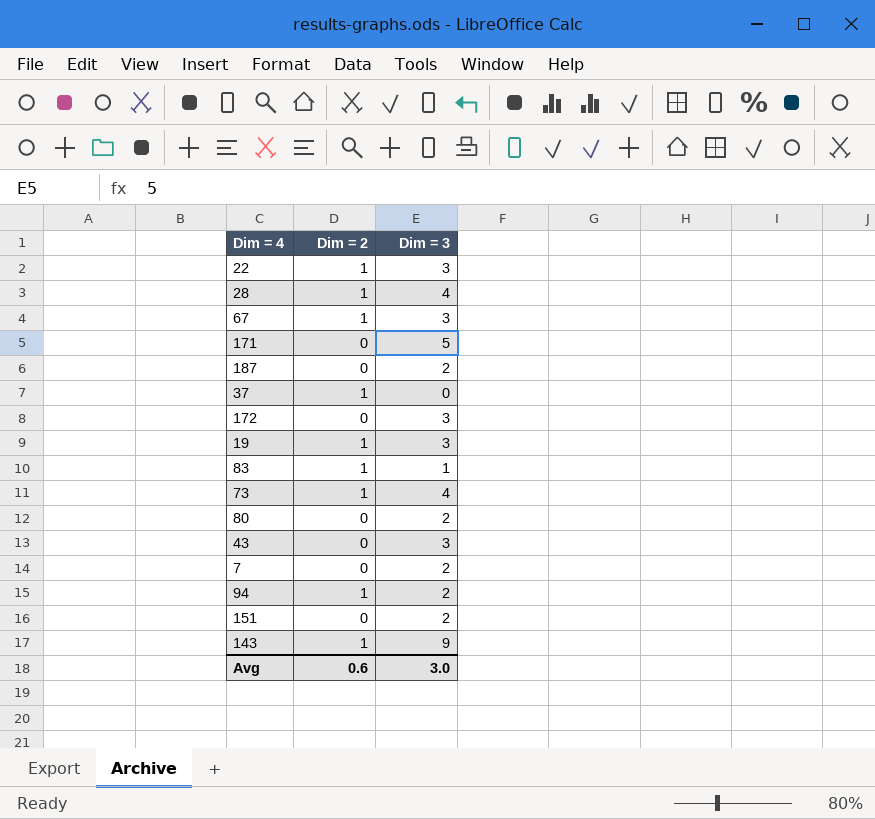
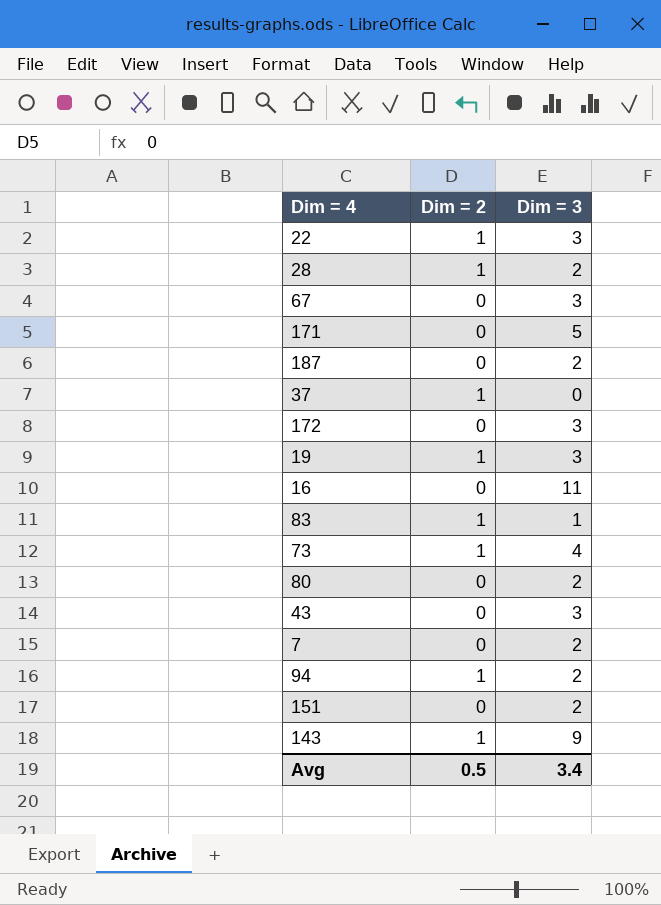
28 | Dim = 3: 4 -> 2
67 | Dim = 2: 1 -> 0
row 16: none -> 0 | 11
Avg | Dim = 2: 0.6 -> 0.5
Avg | Dim = 3: 3.0 -> 3.4

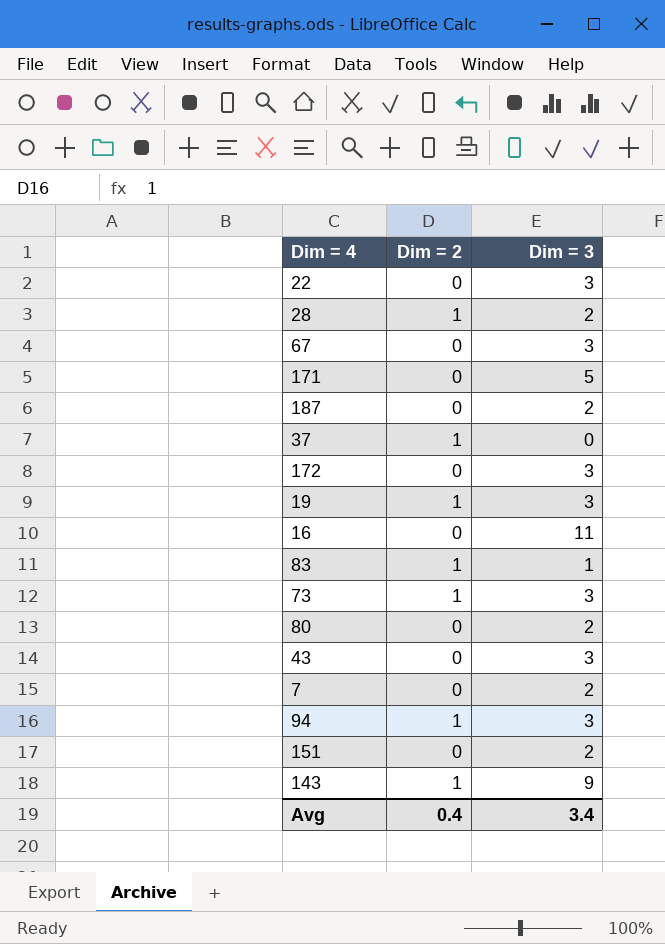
22 | Dim = 2: 1 -> 0
73 | Dim = 3: 4 -> 3
94 | Dim = 3: 2 -> 3
Avg | Dim = 2: 0.5 -> 0.4

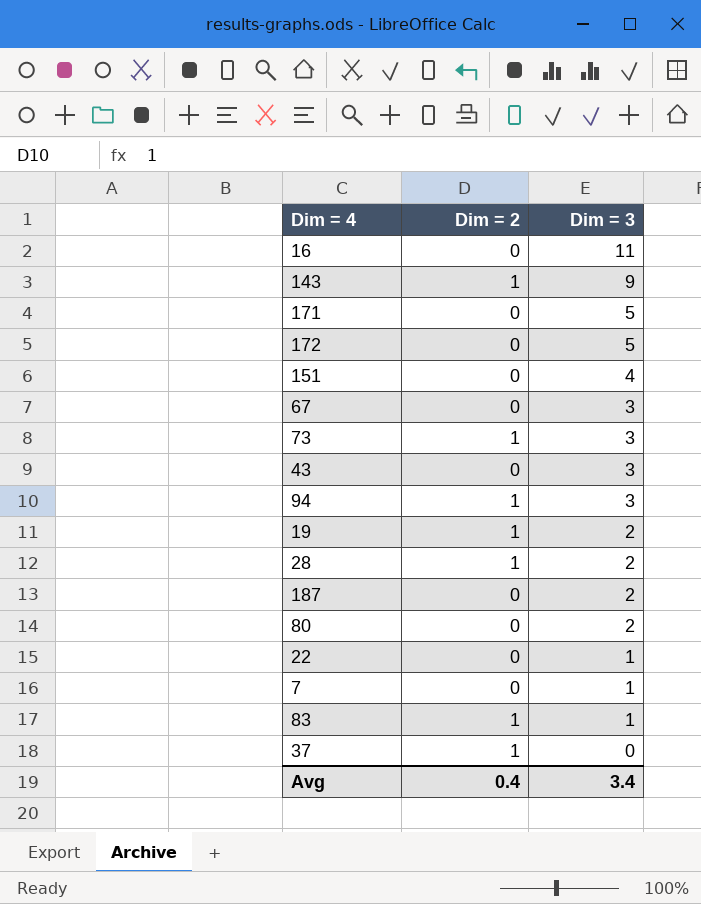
row order: none -> Dim = 3 descending
172 | Dim = 3: 3 -> 5
151 | Dim = 3: 2 -> 4
19 | Dim = 3: 3 -> 2
22 | Dim = 3: 3 -> 1
7 | Dim = 3: 2 -> 1

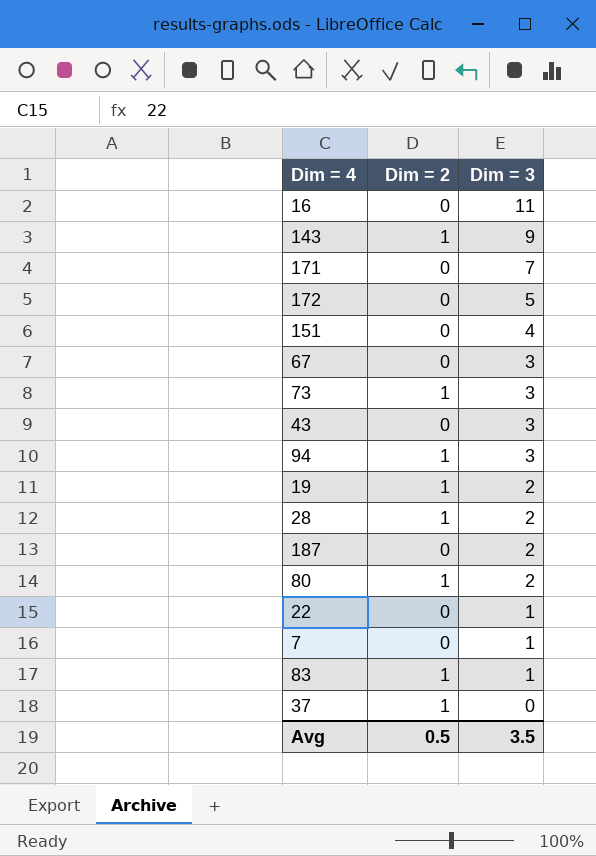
171 | Dim = 3: 5 -> 7
80 | Dim = 2: 0 -> 1
Avg | Dim = 2: 0.4 -> 0.5
Avg | Dim = 3: 3.4 -> 3.5

